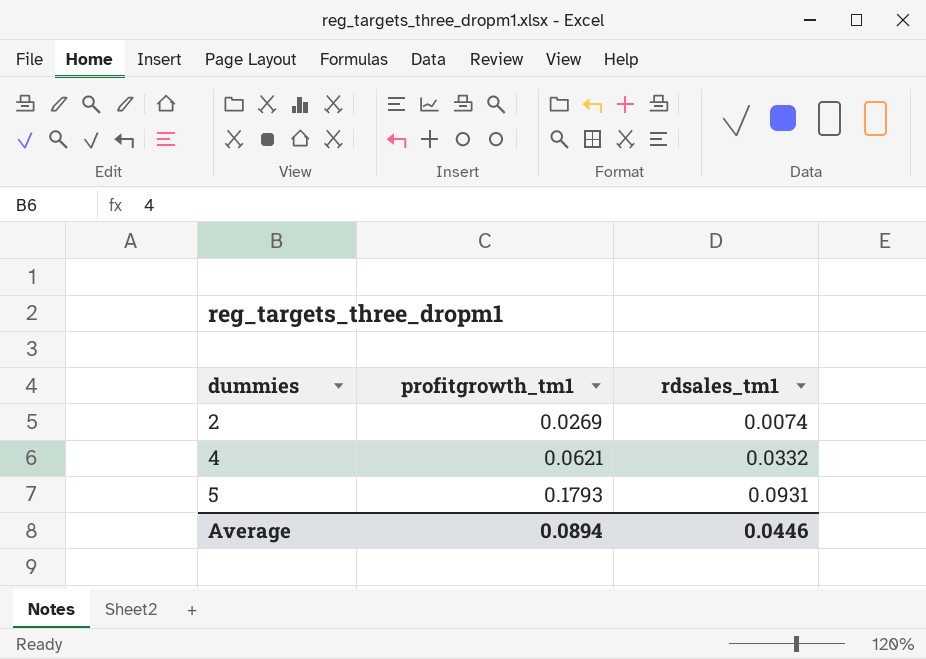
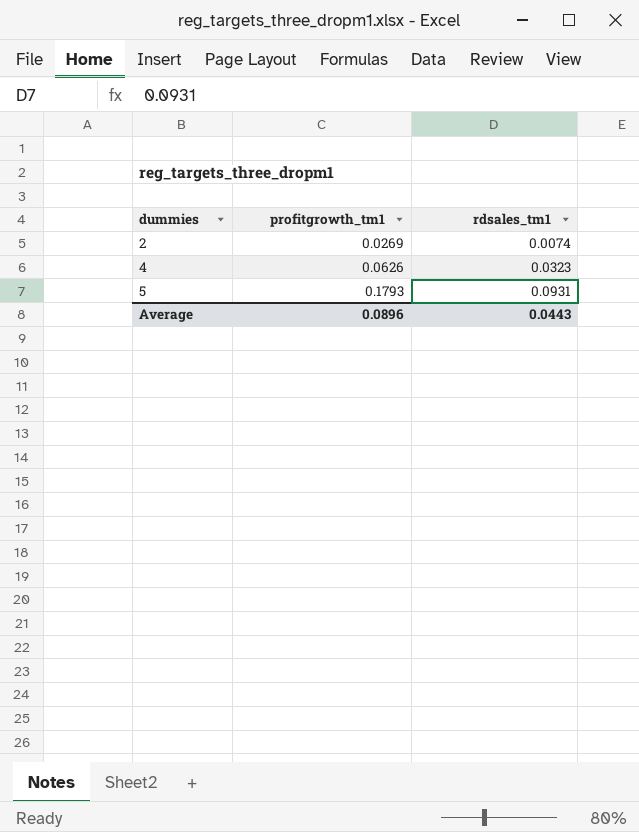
4 | profitgrowth_tm1: 0.0621 -> 0.0626
4 | rdsales_tm1: 0.0332 -> 0.0323
Average | profitgrowth_tm1: 0.0894 -> 0.0896
Average | rdsales_tm1: 0.0446 -> 0.0443

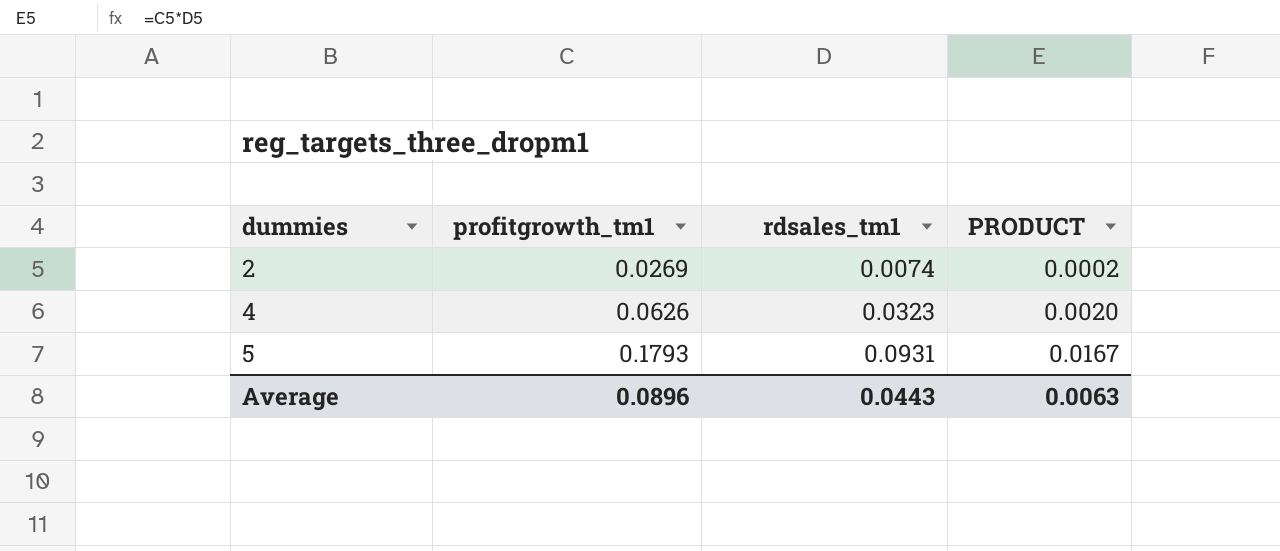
column PRODUCT | formula: none -> [profitgrowth_tm1] * [rdsales_tm1]

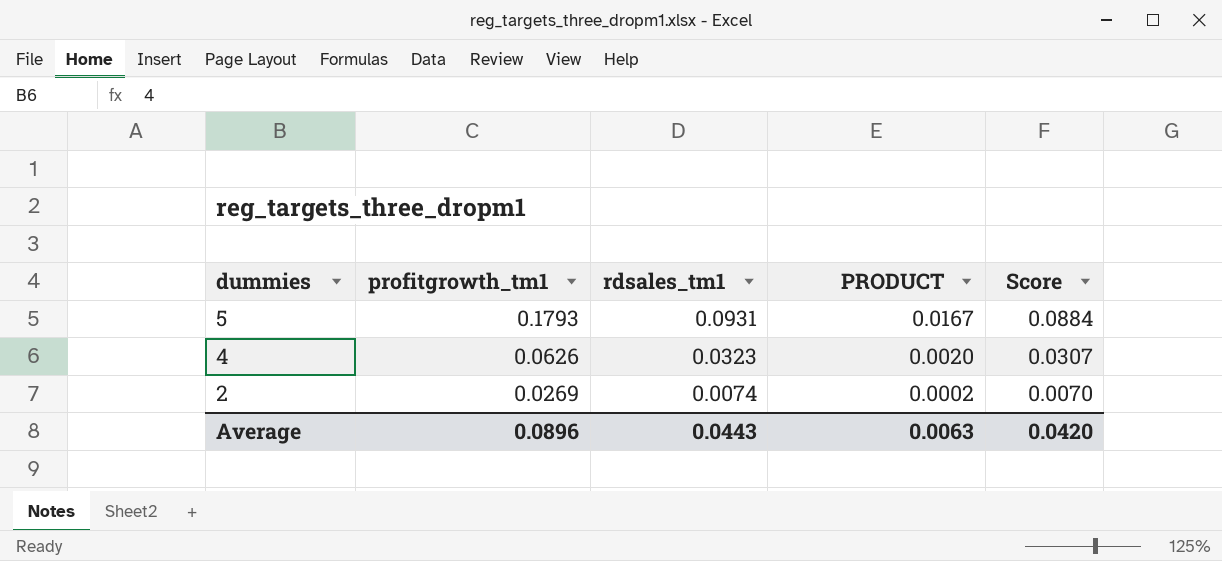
row order: dummies ascending -> dummies descending
column Score | formula: none -> [rdsales_tm1] * 0.95

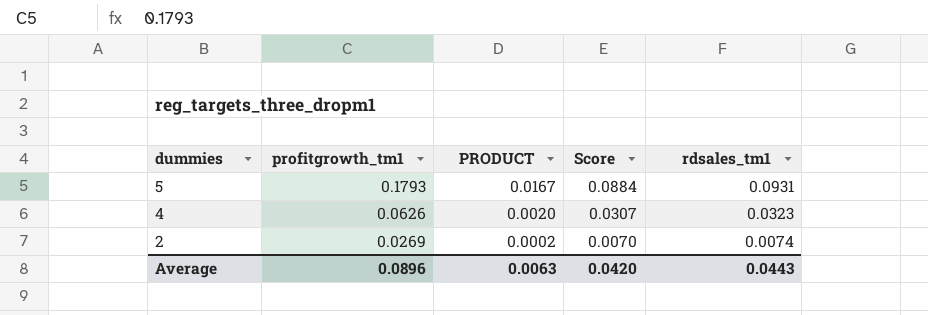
column rdsales_tm1 | position: 3 -> 5

